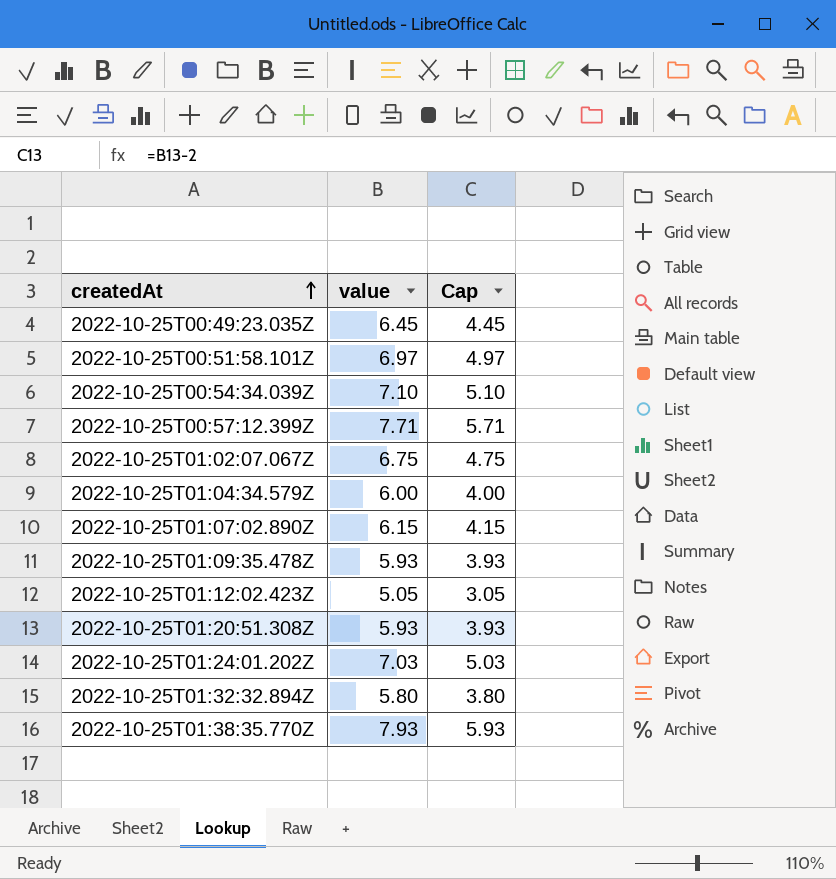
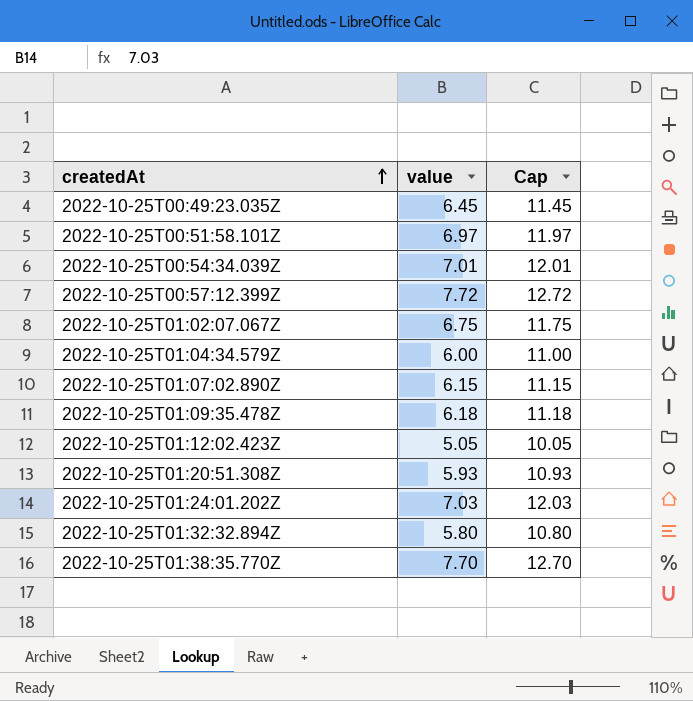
column Cap | formula: [value] - 2 -> [value] + 5
2022-10-25T00:54:34.039Z | value: 7.10 -> 7.01
2022-10-25T00:57:12.399Z | value: 7.71 -> 7.72
2022-10-25T01:09:35.478Z | value: 5.93 -> 6.18
2022-10-25T01:38:35.770Z | value: 7.93 -> 7.70

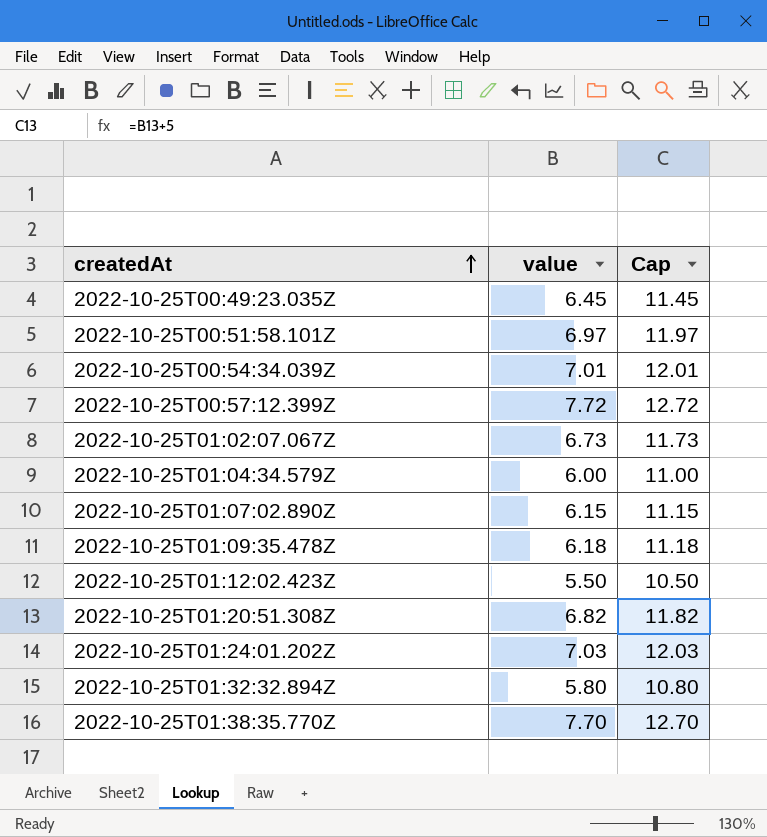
2022-10-25T01:02:07.067Z | value: 6.75 -> 6.73
2022-10-25T01:02:07.067Z | Cap: 11.75 -> 11.73
2022-10-25T01:12:02.423Z | value: 5.05 -> 5.50
2022-10-25T01:12:02.423Z | Cap: 10.05 -> 10.50
2022-10-25T01:20:51.308Z | value: 5.93 -> 6.82
2022-10-25T01:20:51.308Z | Cap: 10.93 -> 11.82

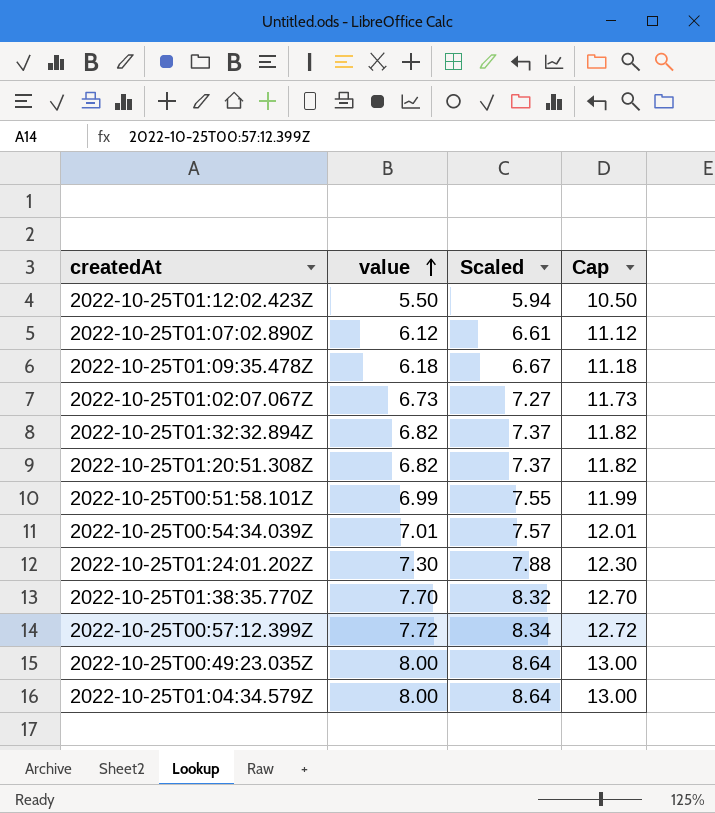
row order: createdAt ascending -> value ascending
column Scaled | formula: none -> [value] * 1.08
2022-10-25T01:07:02.890Z | value: 6.15 -> 6.12
2022-10-25T01:07:02.890Z | Cap: 11.15 -> 11.12
2022-10-25T01:32:32.894Z | value: 5.80 -> 6.82
2022-10-25T01:32:32.894Z | Cap: 10.80 -> 11.82
2022-10-25T00:51:58.101Z | value: 6.97 -> 6.99
2022-10-25T00:51:58.101Z | Cap: 11.97 -> 11.99
2022-10-25T01:24:01.202Z | value: 7.03 -> 7.30
2022-10-25T01:24:01.202Z | Cap: 12.03 -> 12.30
2022-10-25T00:49:23.035Z | value: 6.45 -> 8.00
2022-10-25T00:49:23.035Z | Cap: 11.45 -> 13.00
2022-10-25T01:04:34.579Z | value: 6.00 -> 8.00
2022-10-25T01:04:34.579Z | Cap: 11.00 -> 13.00

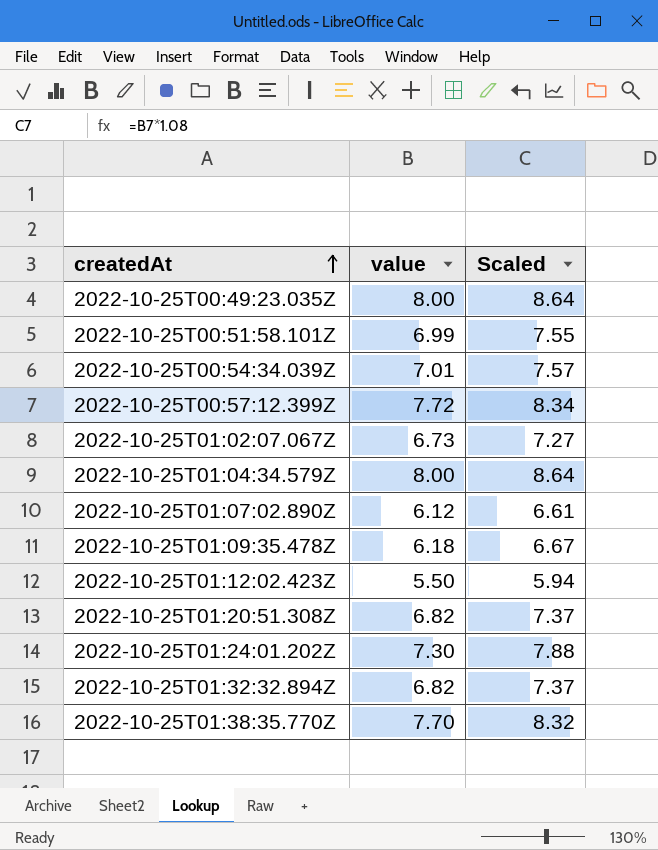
row order: value ascending -> createdAt ascending
column Cap | formula: [value] + 5 -> none

